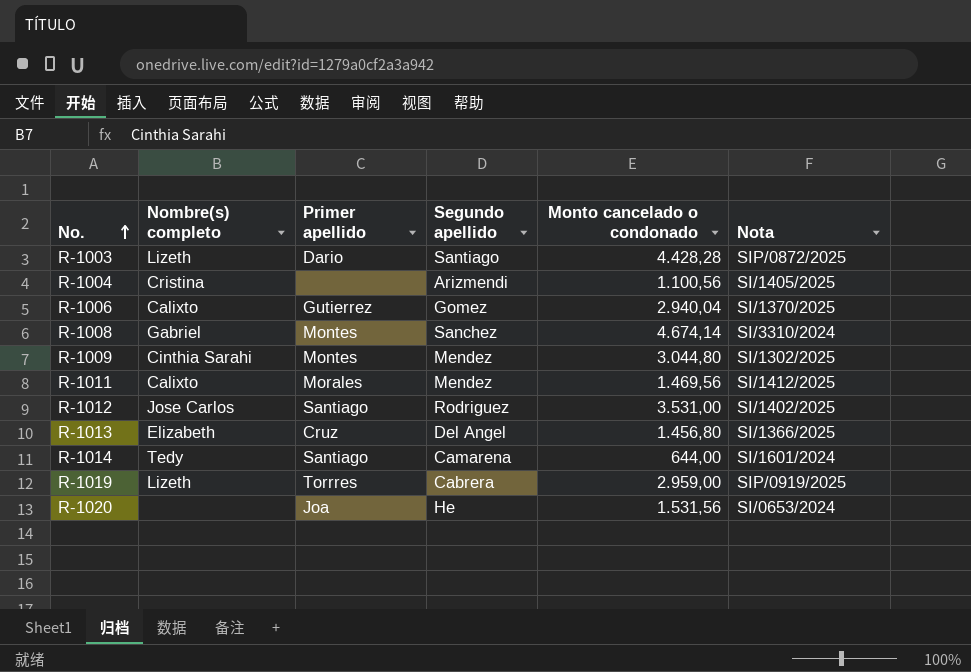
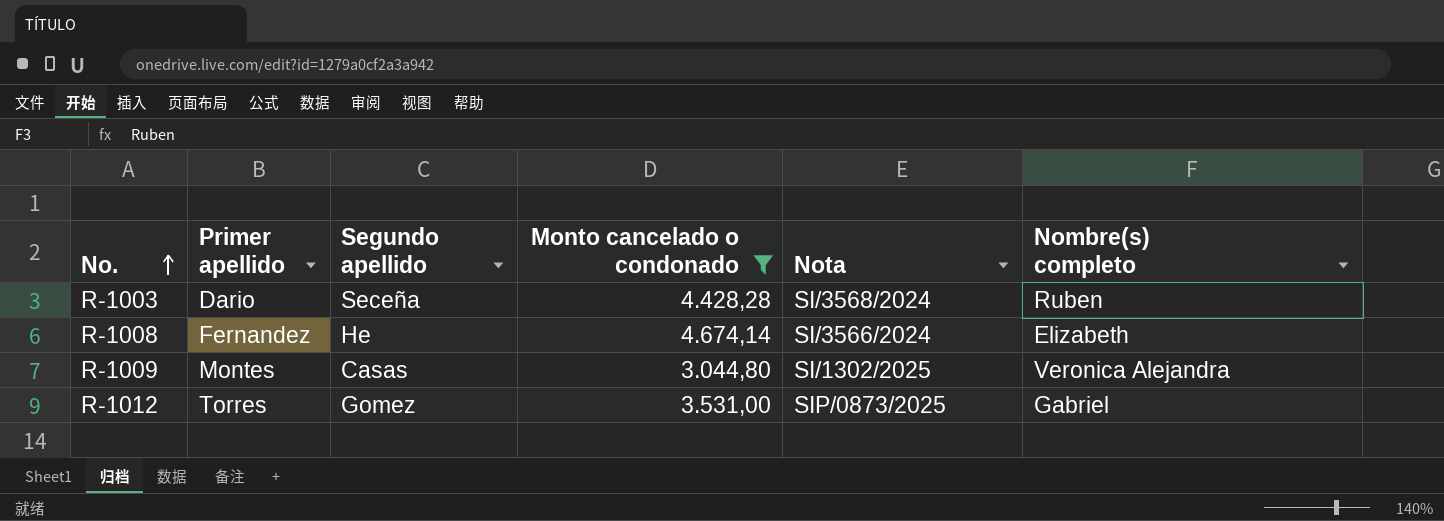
filter: none -> Monto cancelado o condonado >= 3.044,80
column Nombre(s) completo | position: 2 -> 6
R-1003 | Segundo apellido: Santiago -> Seceña
R-1003 | Nota: SIP/0872/2025 -> SI/3568/2024
R-1003 | Nombre(s) completo: Lizeth -> Ruben
R-1008 | Primer apellido: Montes -> Fernandez
R-1008 | Segundo apellido: Sanchez -> He
R-1008 | Nota: SI/3310/2024 -> SI/3566/2024
R-1008 | Nombre(s) completo: Gabriel -> Elizabeth
R-1009 | Segundo apellido: Mendez -> Casas
R-1009 | Nombre(s) completo: Cinthia Sarahi -> Veronica Alejandra
R-1012 | Primer apellido: Santiago -> Torres
R-1012 | Segundo apellido: Rodriguez -> Gomez
R-1012 | Nota: SI/1402/2025 -> SIP/0873/2025
R-1012 | Nombre(s) completo: Jose Carlos -> Gabriel

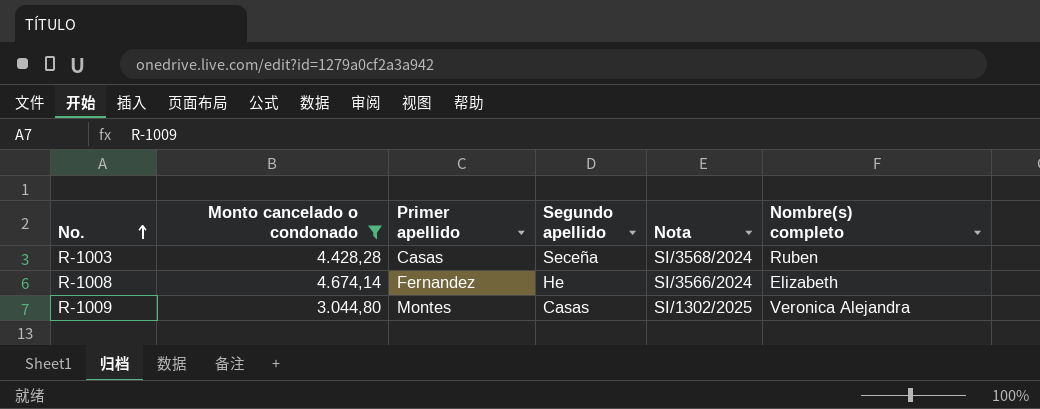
column Monto cancelado o condonado | position: 4 -> 2
row R-1012: Torres | Gomez | 3.531,00 | SIP/0873/2025 | Gabriel -> none
R-1003 | Primer apellido: Dario -> Casas

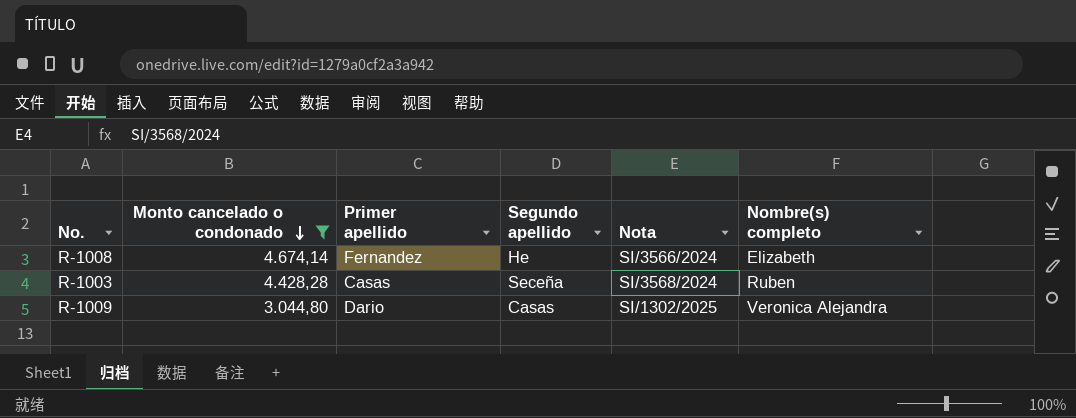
row order: No. ascending -> Monto cancelado o condonado descending
R-1009 | Primer apellido: Montes -> Dario

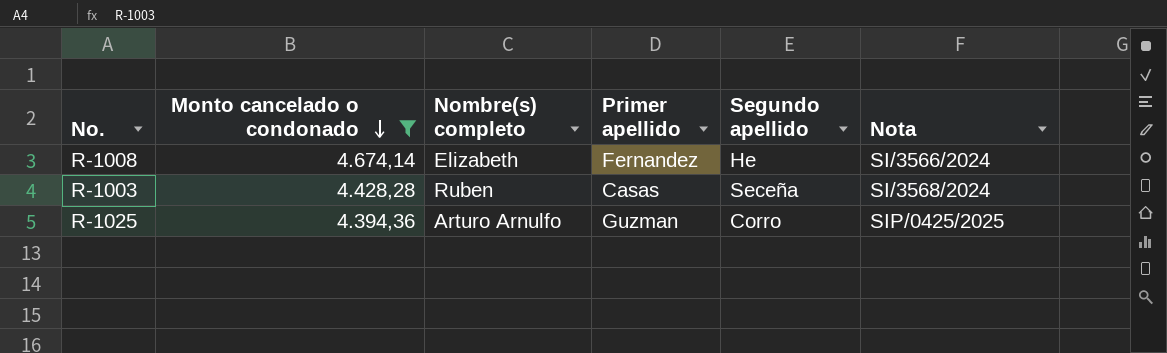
column Nombre(s) completo | position: 6 -> 3
row R-1009: 3.044,80 | Dario | Casas | SI/1302/2025 | Veronica Alejandra -> none
row R-1025: none -> 4.394,36 | Arturo Arnulfo | Guzman | Corro | SIP/0425/2025

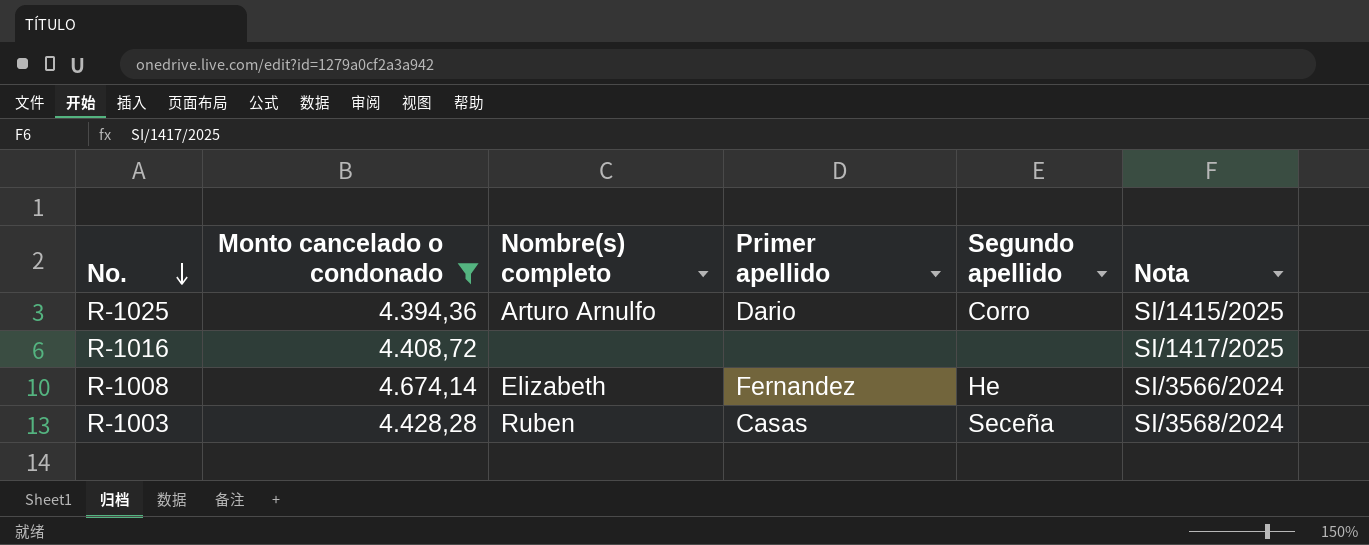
row order: Monto cancelado o condonado descending -> No. descending
R-1025 | Primer apellido: Guzman -> Dario
R-1025 | Nota: SIP/0425/2025 -> SI/1415/2025
row R-1016: none -> 4.408,72 | none | none | none | SI/1417/2025

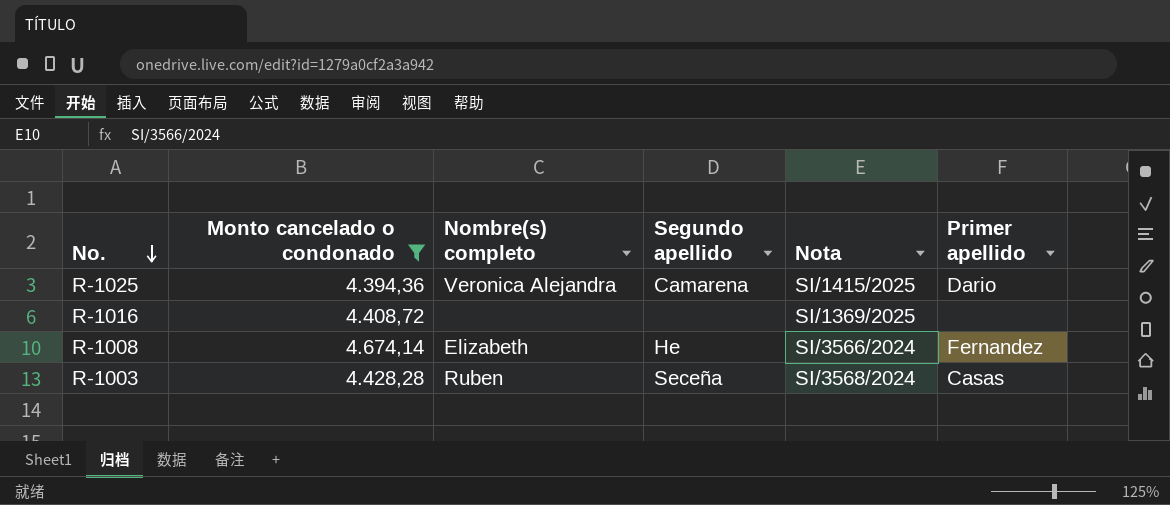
column Primer apellido | position: 4 -> 6
R-1025 | Nombre(s) completo: Arturo Arnulfo -> Veronica Alejandra
R-1025 | Segundo apellido: Corro -> Camarena
R-1016 | Nota: SI/1417/2025 -> SI/1369/2025

